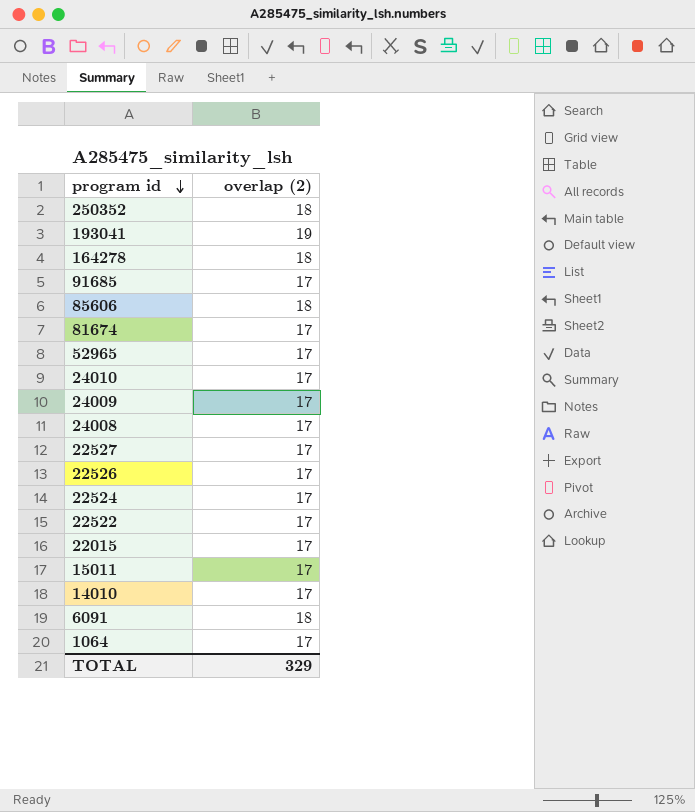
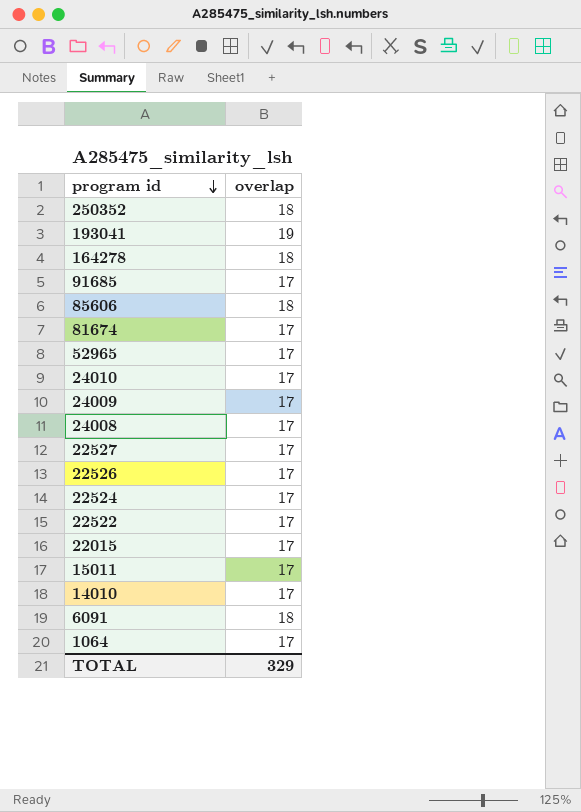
column name: overlap (2) -> overlap

